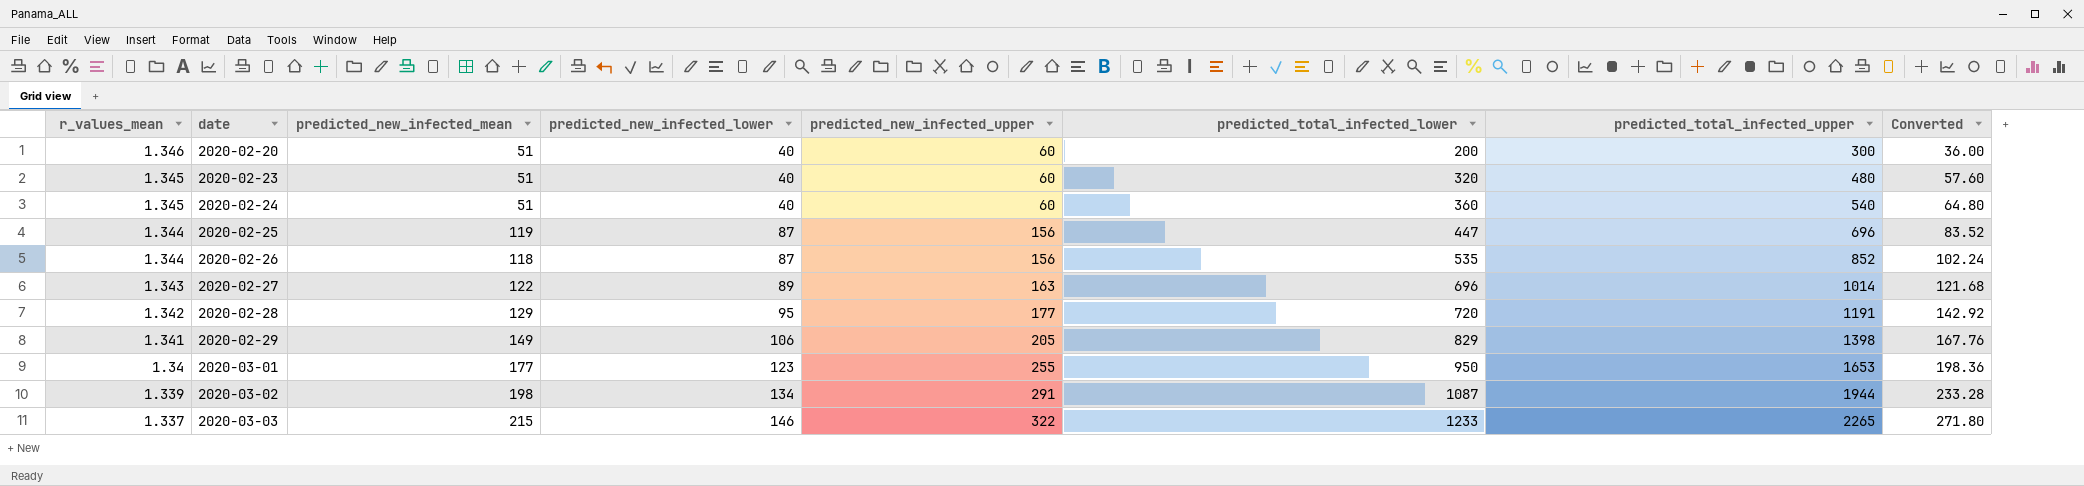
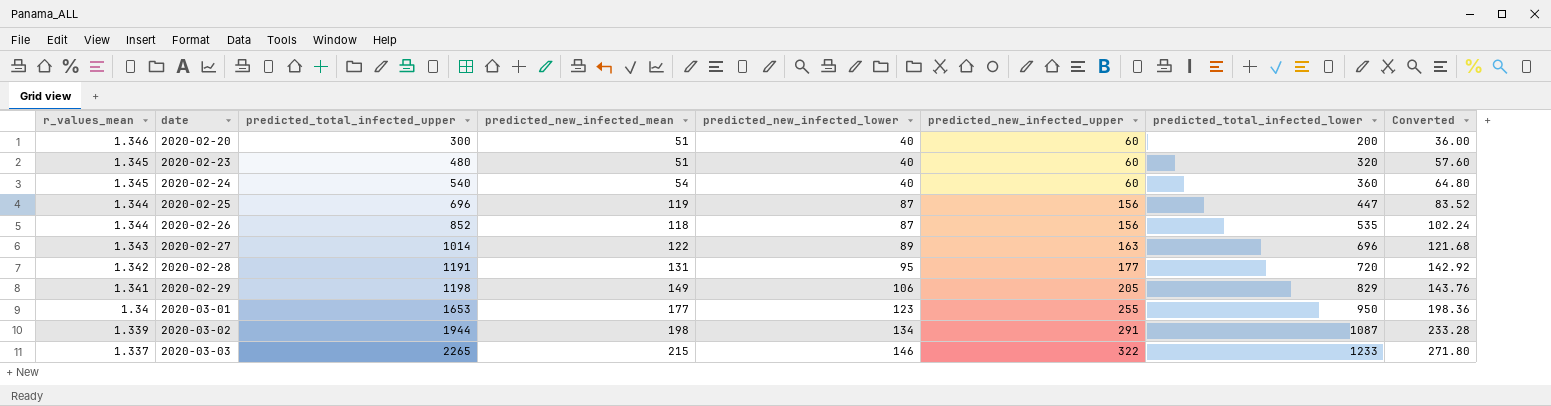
column predicted_total_infected_upper | position: 7 -> 3
2020-02-24 | predicted_new_infected_mean: 51 -> 54
2020-02-28 | predicted_new_infected_mean: 129 -> 131
2020-02-29 | predicted_total_infected_upper: 1398 -> 1198
2020-02-29 | Converted: 167.76 -> 143.76

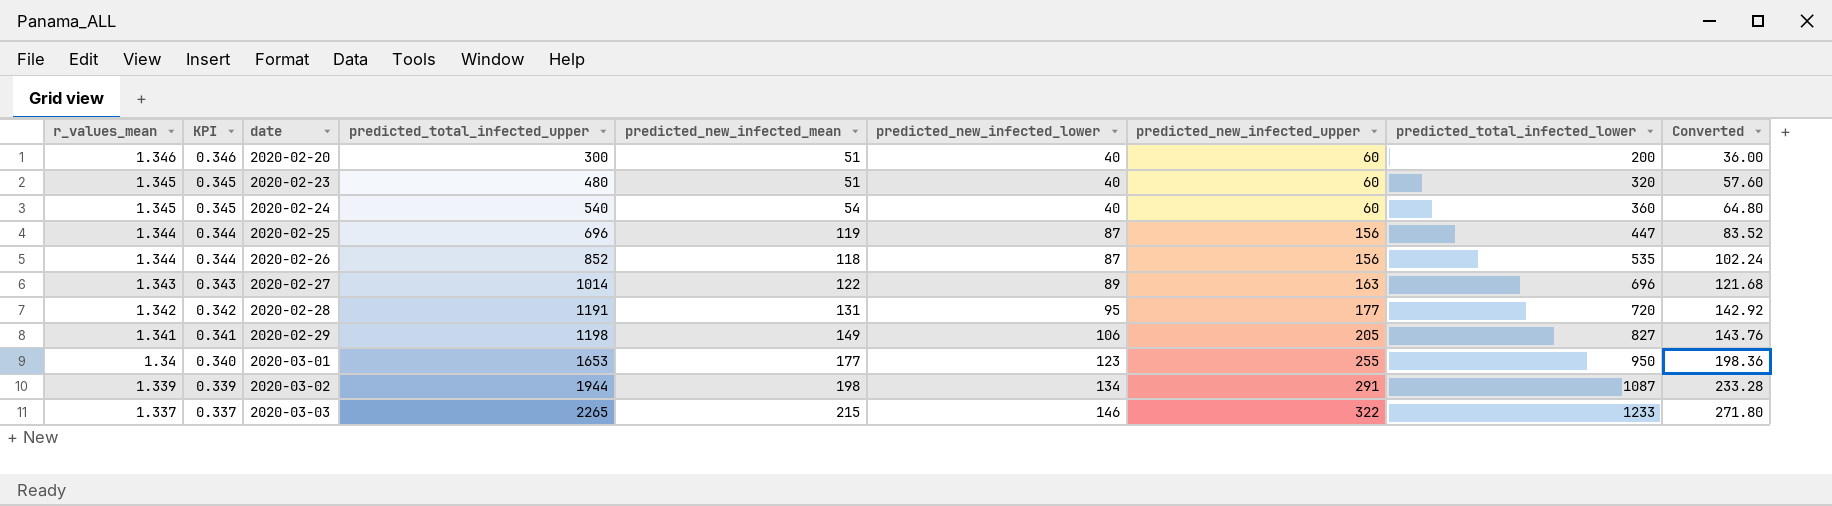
column KPI | formula: none -> [r_values_mean] - 1
2020-02-29 | predicted_total_infected_lower: 829 -> 827

